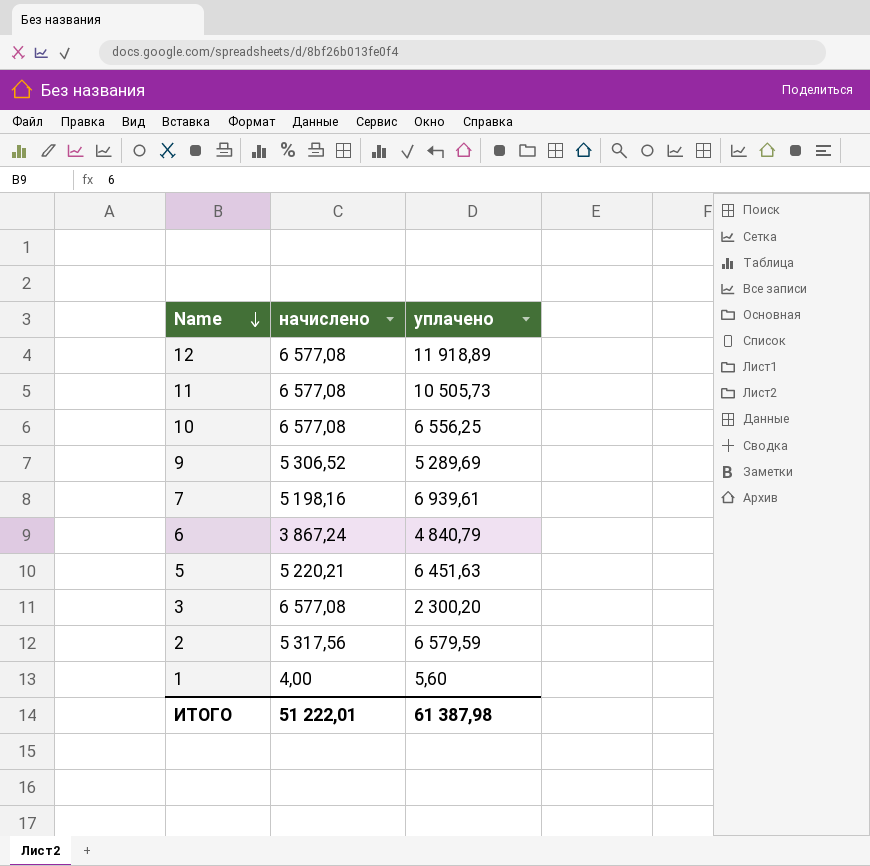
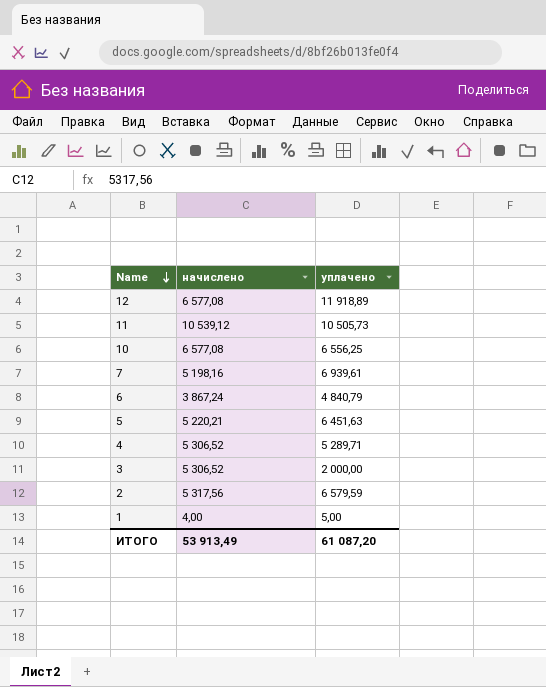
row 9: 5 306,52 | 5 289,69 -> none
11 | начислено: 6 577,08 -> 10 539,12
row 4: none -> 5 306,52 | 5 289,71
3 | начислено: 6 577,08 -> 5 306,52
3 | уплачено: 2 300,20 -> 2 000,00
1 | уплачено: 5,60 -> 5,00
ИТОГО | начислено: 51 222,01 -> 53 913,49
ИТОГО | уплачено: 61 387,98 -> 61 087,20

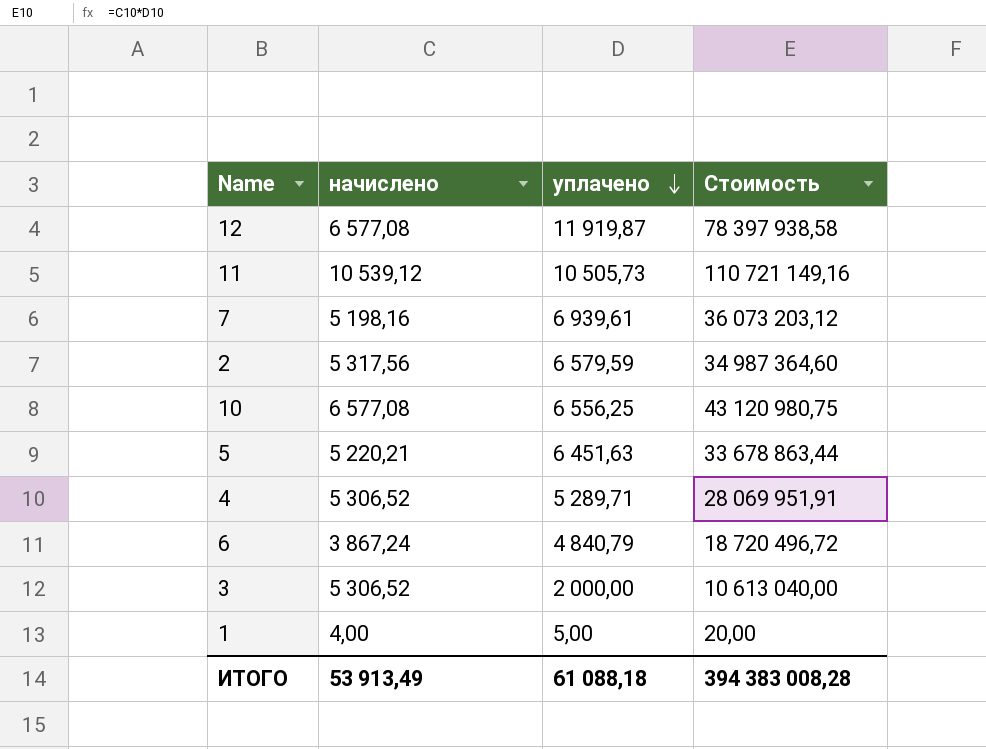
row order: Name descending -> уплачено descending
column Стоимость | formula: none -> [начислено] * [уплачено]
12 | уплачено: 11 918,89 -> 11 919,87
ИТОГО | уплачено: 61 087,20 -> 61 088,18

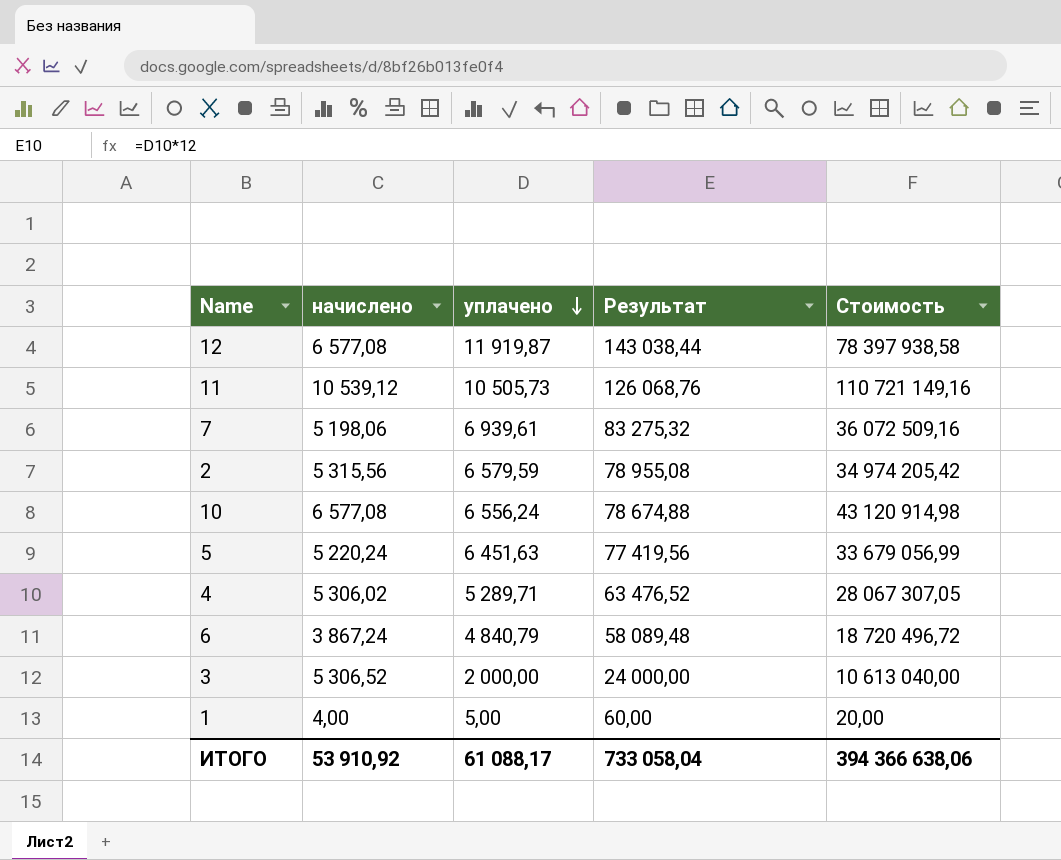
column Результат | formula: none -> [уплачено] * 12
7 | начислено: 5 198,16 -> 5 198,06
7 | Стоимость: 36 073 203,12 -> 36 072 509,16
2 | начислено: 5 317,56 -> 5 315,56
2 | Стоимость: 34 987 364,60 -> 34 974 205,42
10 | уплачено: 6 556,25 -> 6 556,24
10 | Стоимость: 43 120 980,75 -> 43 120 914,98
5 | начислено: 5 220,21 -> 5 220,24
5 | Стоимость: 33 678 863,44 -> 33 679 056,99
4 | начислено: 5 306,52 -> 5 306,02
4 | Стоимость: 28 069 951,91 -> 28 067 307,05
ИТОГО | начислено: 53 913,49 -> 53 910,92
ИТОГО | уплачено: 61 088,18 -> 61 088,17
ИТОГО | Стоимость: 394 383 008,28 -> 394 366 638,06

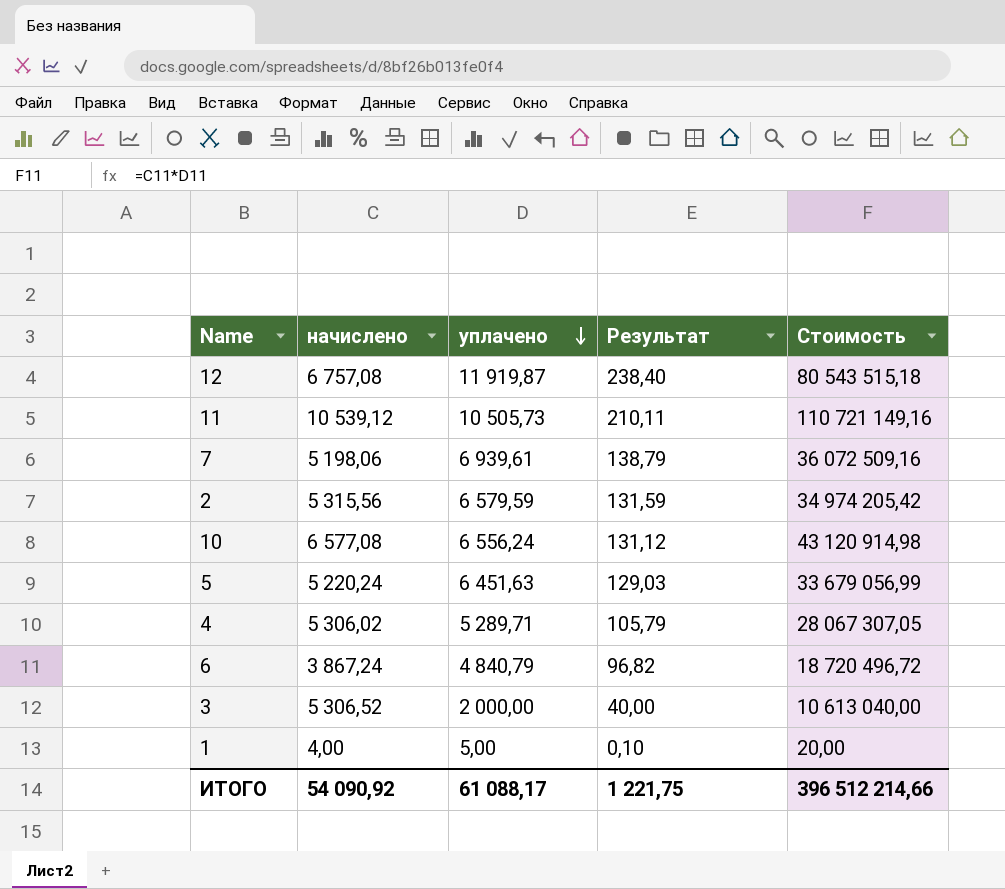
column Результат | formula: [уплачено] * 12 -> [уплачено] * 0,02
12 | начислено: 6 577,08 -> 6 757,08
12 | Стоимость: 78 397 938,58 -> 80 543 515,18
ИТОГО | начислено: 53 910,92 -> 54 090,92
ИТОГО | Результат: 733 058,04 -> 1 221,75
ИТОГО | Стоимость: 394 366 638,06 -> 396 512 214,66

